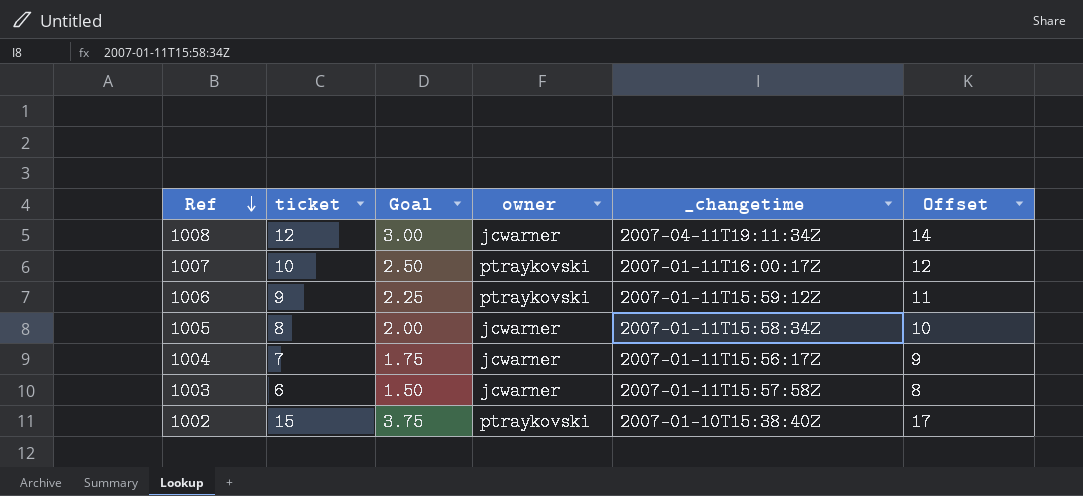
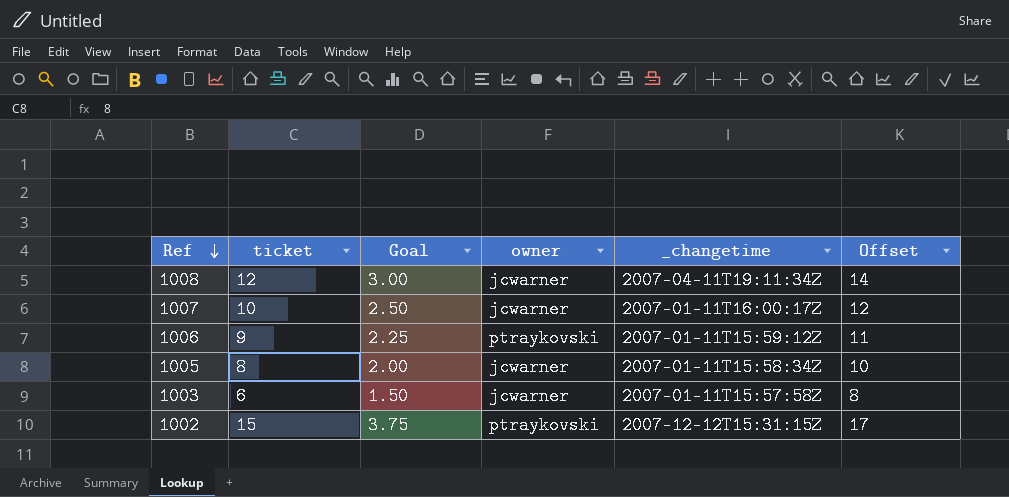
row 1004: 7 | 1.75 | jcwarner | 2007-01-11T15:56:17Z | 9 -> none
1007 | owner: ptraykovski -> jcwarner
1002 | _changetime: 2007-01-10T15:38:40Z -> 2007-12-12T15:31:15Z

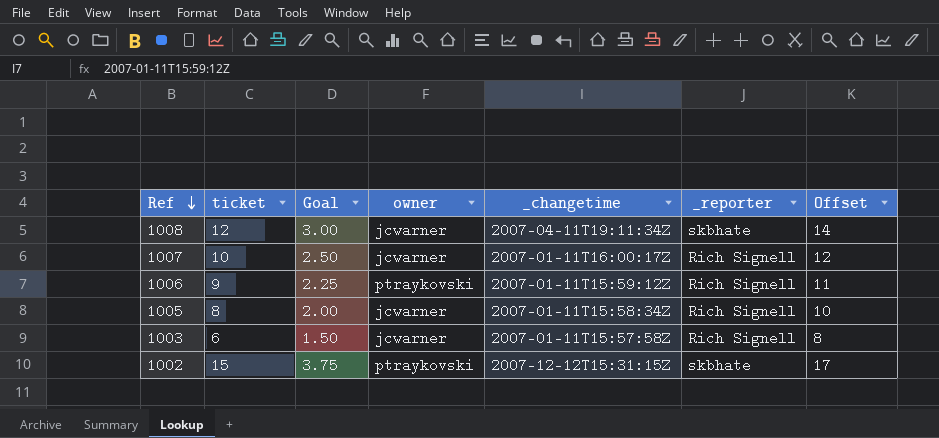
column _reporter | position: none -> 6

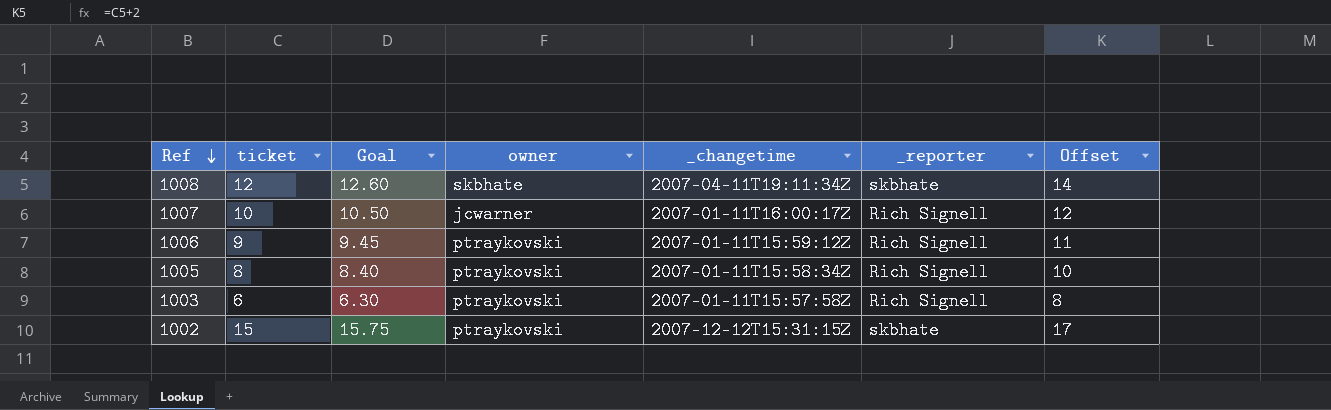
column Goal | formula: [ticket] * 0.25 -> [ticket] * 1.05
1008 | owner: jcwarner -> skbhate
1005 | owner: jcwarner -> ptraykovski
1003 | owner: jcwarner -> ptraykovski

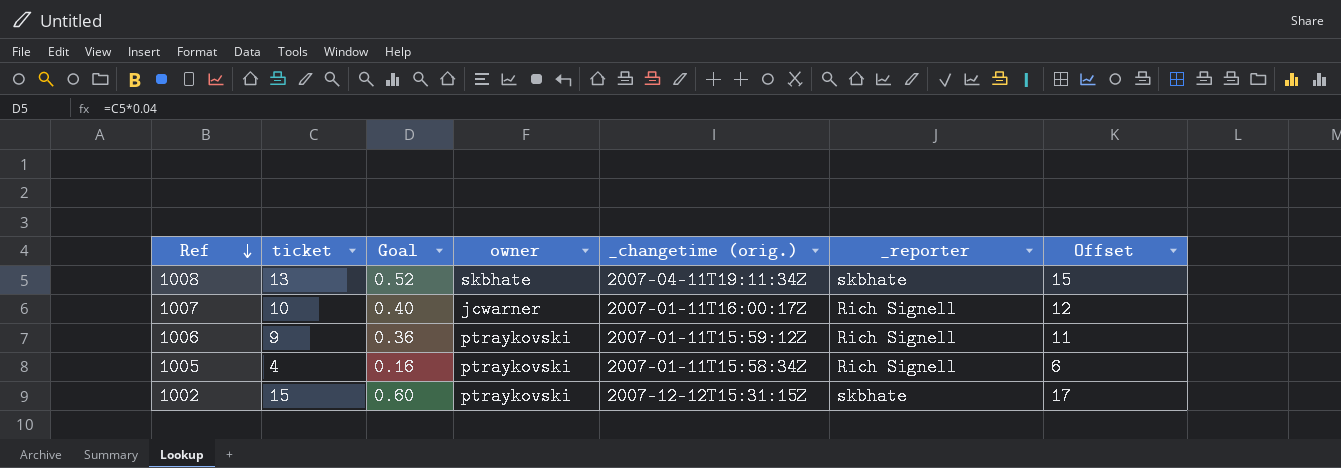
column Goal | formula: [ticket] * 1.05 -> [ticket] * 0.04
column name: _changetime -> _changetime (orig.)
row 1003: 6 | 6.30 | ptraykovski | 2007-01-11T15:57:58Z | Rich Signell | 8 -> none
1008 | ticket: 12 -> 13
1008 | Offset: 14 -> 15
1005 | ticket: 8 -> 4
1005 | Offset: 10 -> 6

